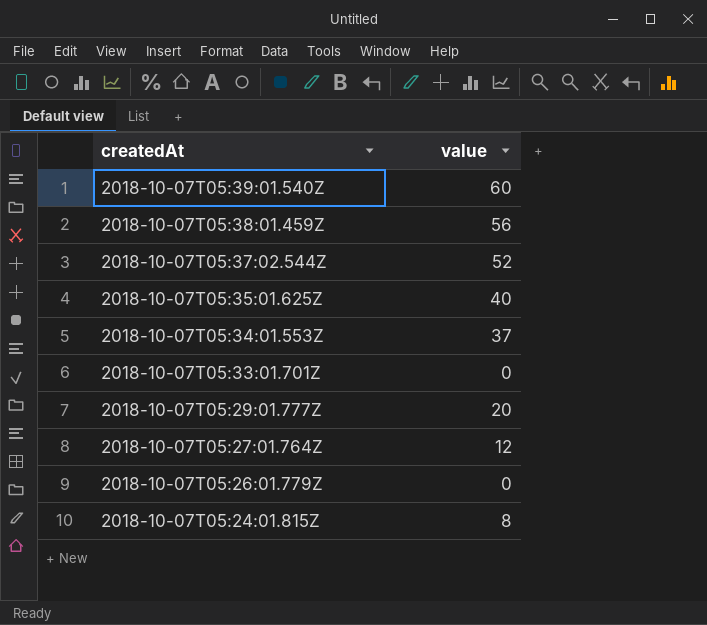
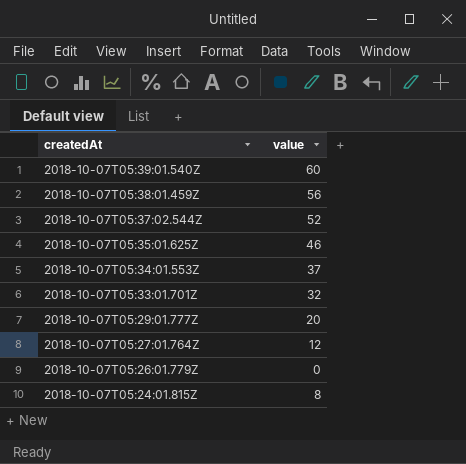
2018-10-07T05:35:01.625Z | value: 40 -> 46
2018-10-07T05:33:01.701Z | value: 0 -> 32

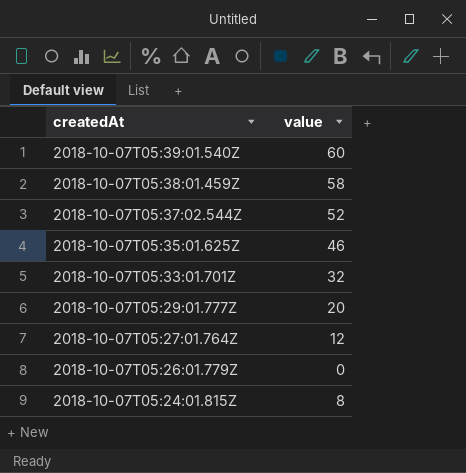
row 2018-10-07T05:34:01.553Z: 37 -> none
2018-10-07T05:38:01.459Z | value: 56 -> 58

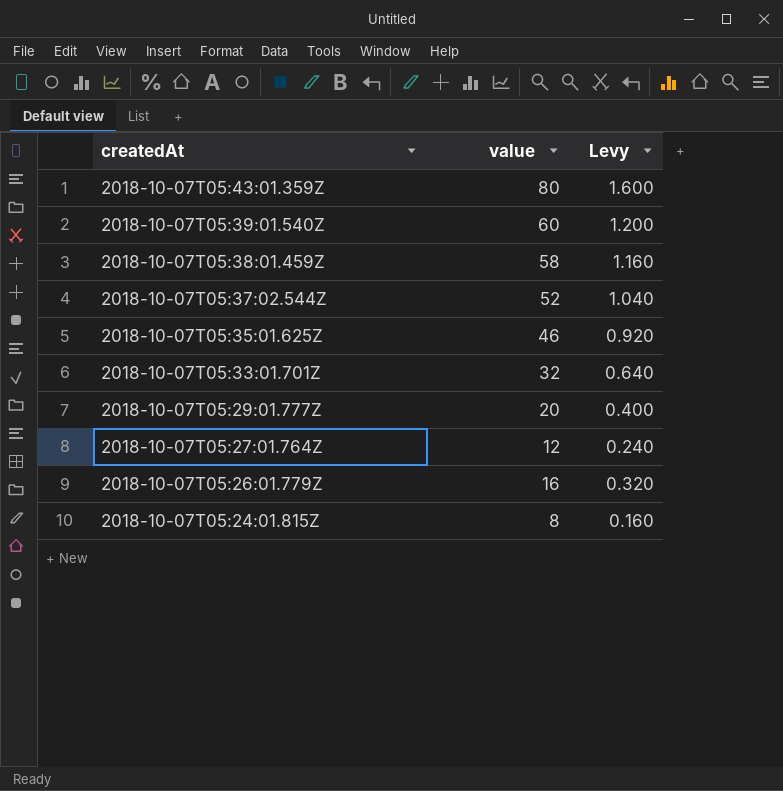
column Levy | formula: none -> [value] * 0.02
row 2018-10-07T05:43:01.359Z: none -> 80 | 1.600
2018-10-07T05:26:01.779Z | value: 0 -> 16

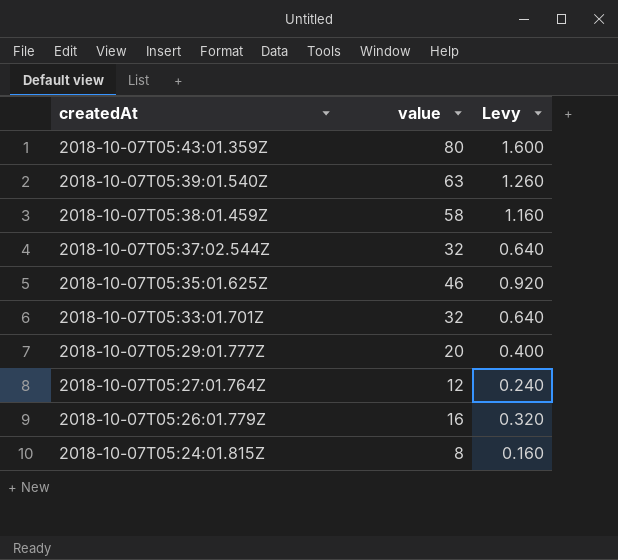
2018-10-07T05:39:01.540Z | value: 60 -> 63
2018-10-07T05:39:01.540Z | Levy: 1.200 -> 1.260
2018-10-07T05:37:02.544Z | value: 52 -> 32
2018-10-07T05:37:02.544Z | Levy: 1.040 -> 0.640

